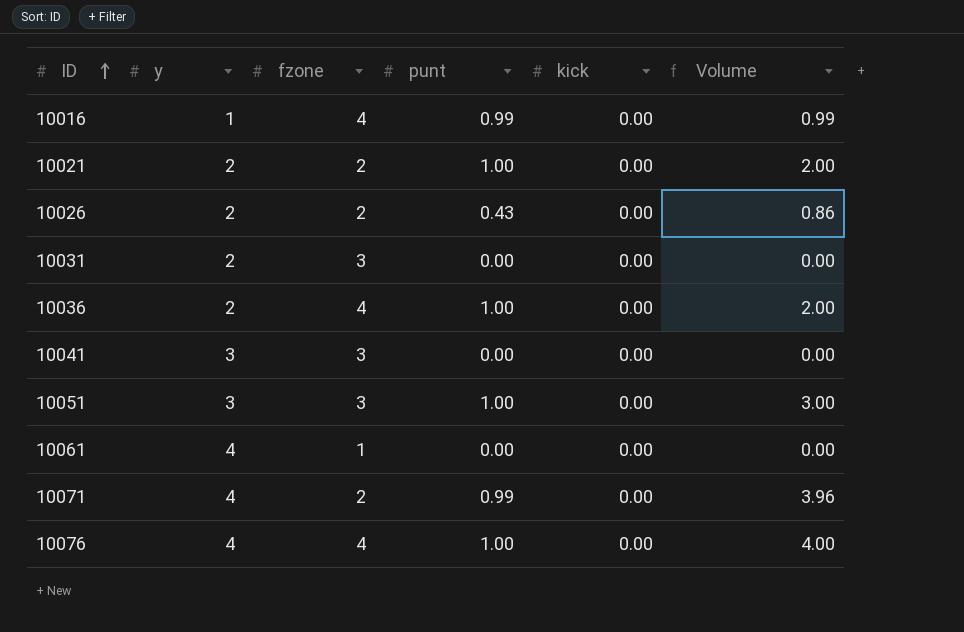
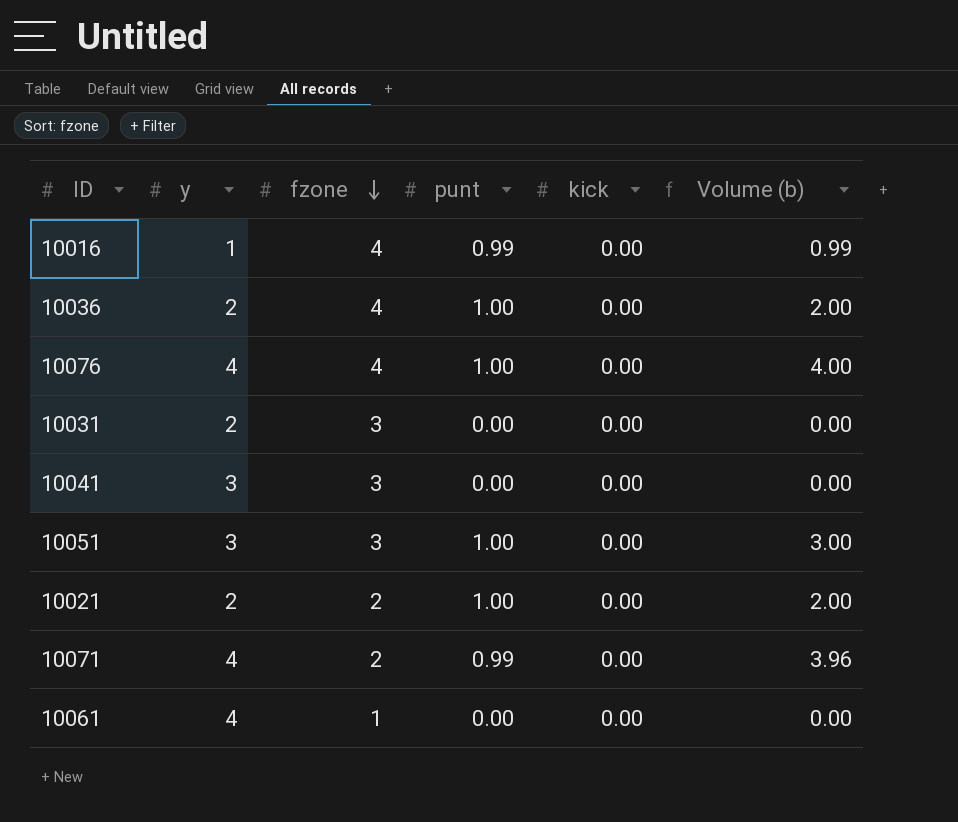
row order: ID ascending -> fzone descending
column name: Volume -> Volume (b)
row 10026: 2 | 2 | 0.43 | 0.00 | 0.86 -> none

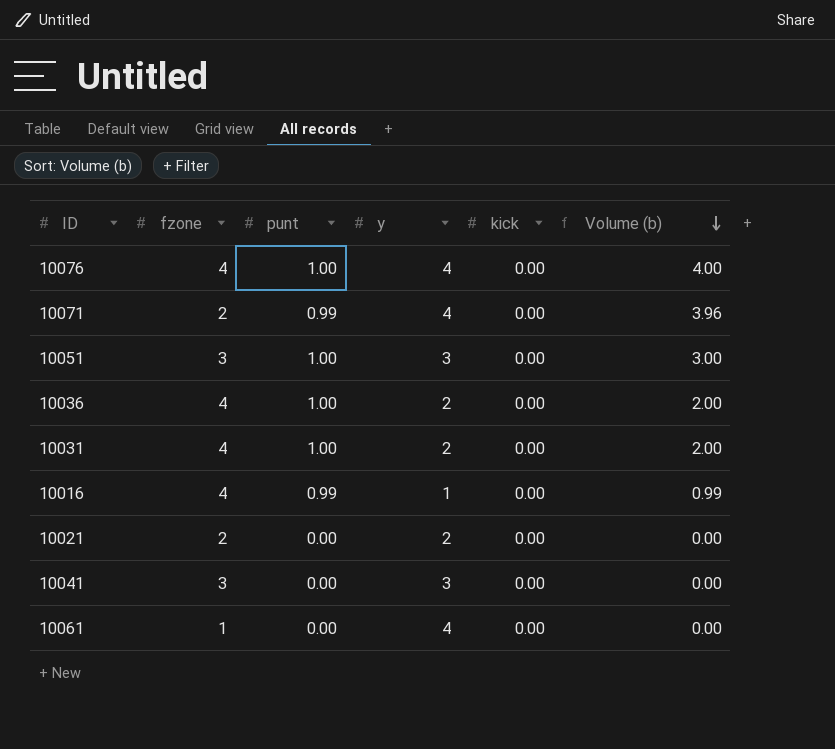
row order: fzone descending -> Volume (b) descending
column y | position: 2 -> 4
10031 | fzone: 3 -> 4
10031 | punt: 0.00 -> 1.00
10031 | Volume (b): 0.00 -> 2.00
10021 | punt: 1.00 -> 0.00
10021 | Volume (b): 2.00 -> 0.00

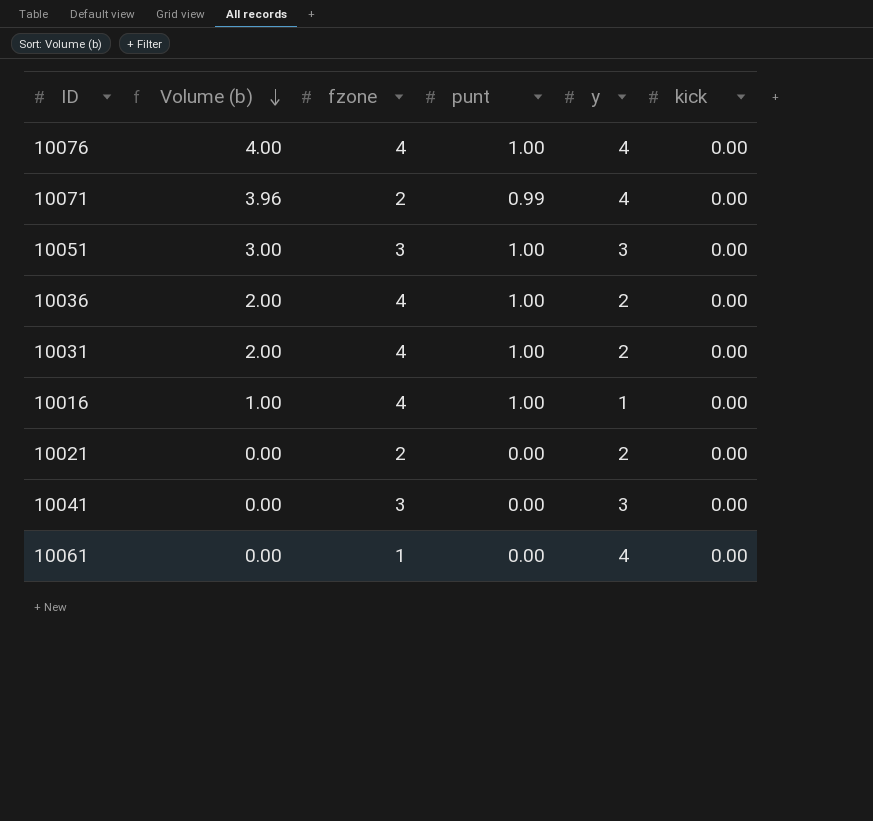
column Volume (b) | position: 6 -> 2
10016 | Volume (b): 0.99 -> 1.00
10016 | punt: 0.99 -> 1.00

